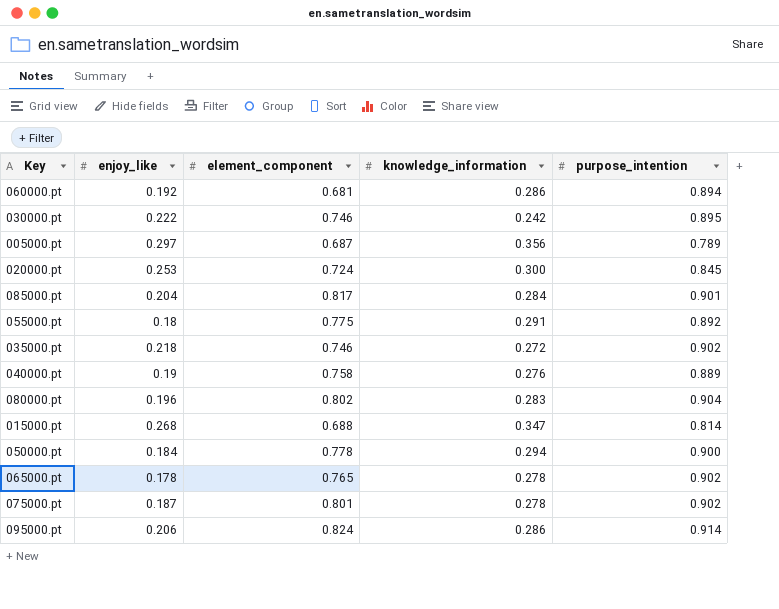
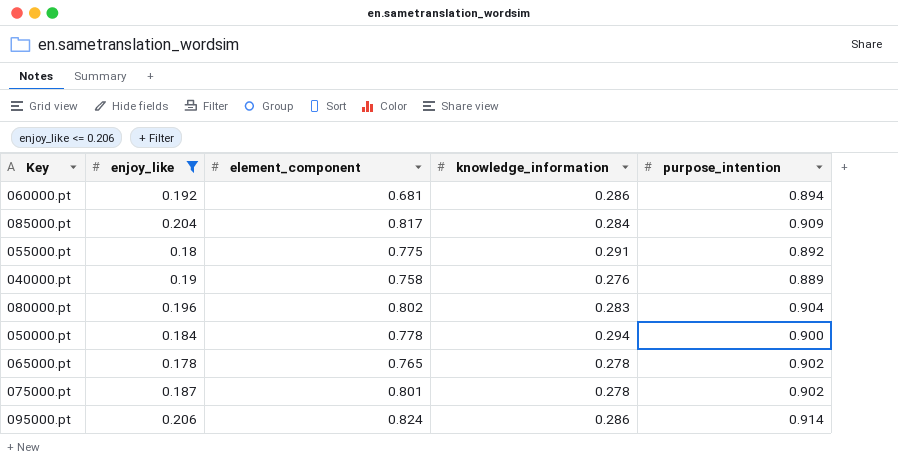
filter: none -> enjoy_like <= 0.206
085000.pt | purpose_intention: 0.901 -> 0.909

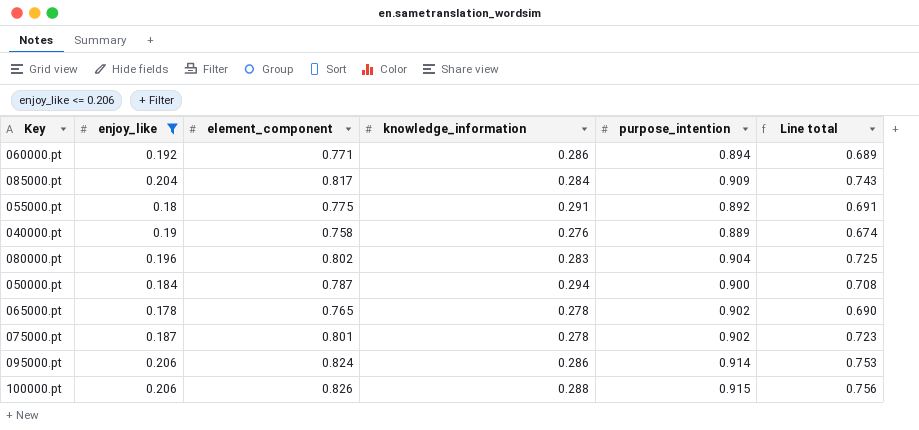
column Line total | formula: none -> [element_component] * [purpose_intention]
060000.pt | element_component: 0.681 -> 0.771
050000.pt | element_component: 0.778 -> 0.787
row 100000.pt: none -> 0.206 | 0.826 | 0.288 | 0.915 | 0.756

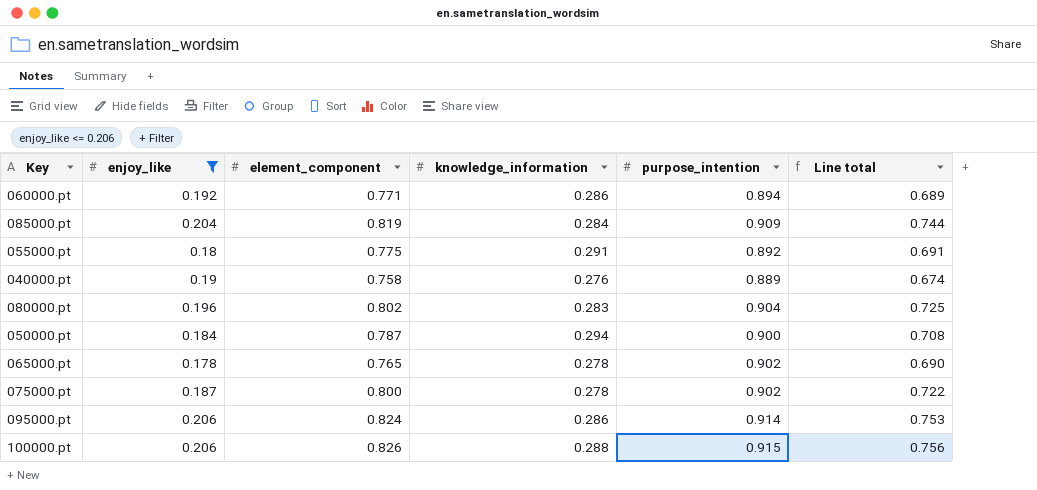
085000.pt | element_component: 0.817 -> 0.819
085000.pt | Line total: 0.743 -> 0.744
075000.pt | element_component: 0.801 -> 0.800
075000.pt | Line total: 0.723 -> 0.722

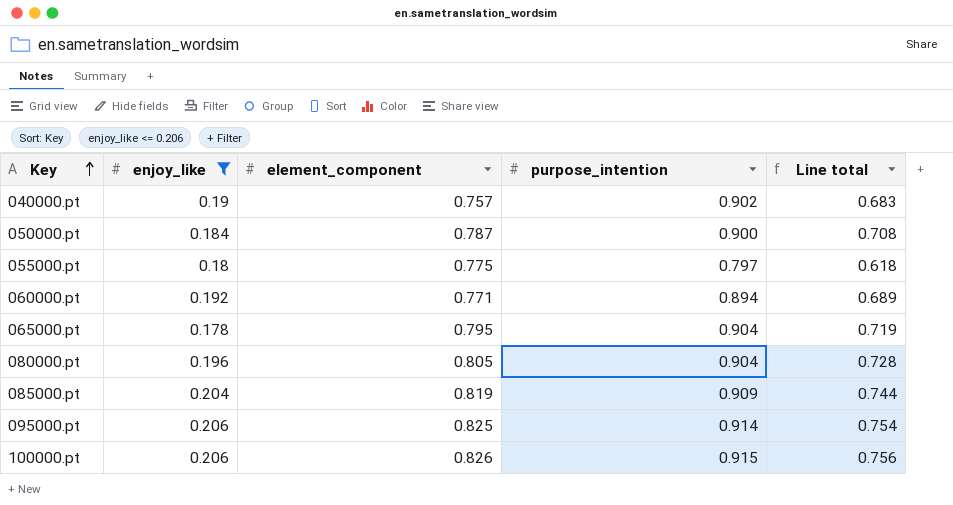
row order: none -> Key ascending
column knowledge_information | position: 4 -> none
row 075000.pt: 0.187 | 0.800 | 0.278 | 0.902 | 0.722 -> none
040000.pt | element_component: 0.758 -> 0.757
040000.pt | purpose_intention: 0.889 -> 0.902
040000.pt | Line total: 0.674 -> 0.683
055000.pt | purpose_intention: 0.892 -> 0.797
055000.pt | Line total: 0.691 -> 0.618
065000.pt | element_component: 0.765 -> 0.795
065000.pt | purpose_intention: 0.902 -> 0.904
065000.pt | Line total: 0.690 -> 0.719
080000.pt | element_component: 0.802 -> 0.805
080000.pt | Line total: 0.725 -> 0.728
095000.pt | element_component: 0.824 -> 0.825
095000.pt | Line total: 0.753 -> 0.754

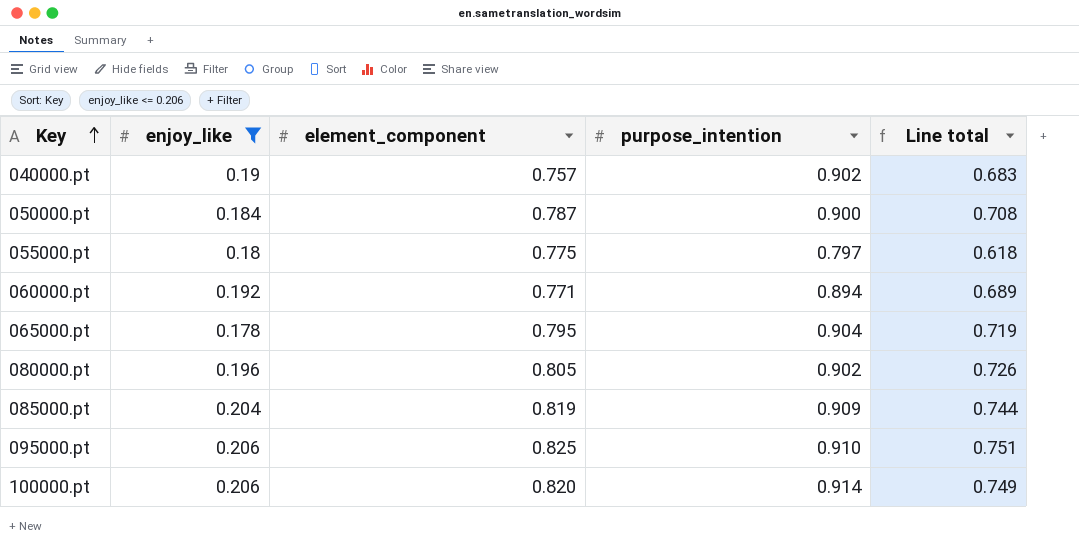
080000.pt | purpose_intention: 0.904 -> 0.902
080000.pt | Line total: 0.728 -> 0.726
095000.pt | purpose_intention: 0.914 -> 0.910
095000.pt | Line total: 0.754 -> 0.751
100000.pt | element_component: 0.826 -> 0.820
100000.pt | purpose_intention: 0.915 -> 0.914
100000.pt | Line total: 0.756 -> 0.749

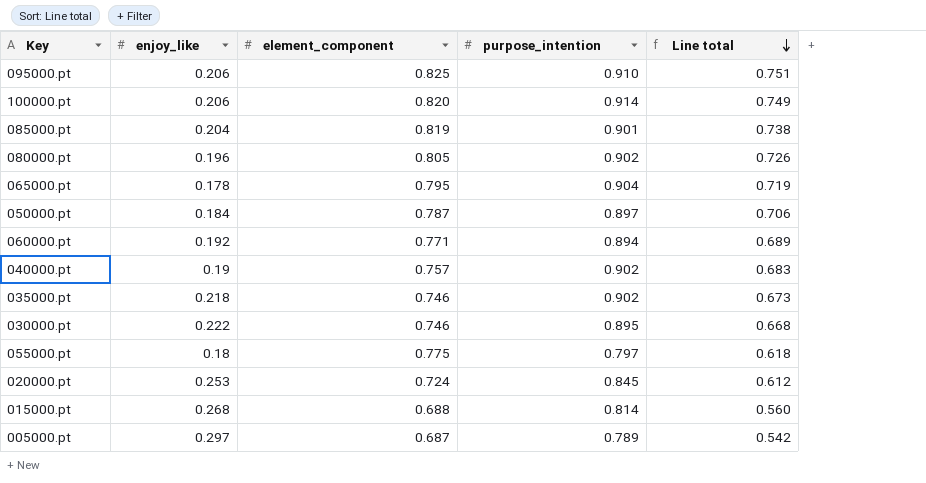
filter: enjoy_like <= 0.206 -> none
row order: Key ascending -> Line total descending
085000.pt | purpose_intention: 0.909 -> 0.901
085000.pt | Line total: 0.744 -> 0.738
050000.pt | purpose_intention: 0.900 -> 0.897
050000.pt | Line total: 0.708 -> 0.706

